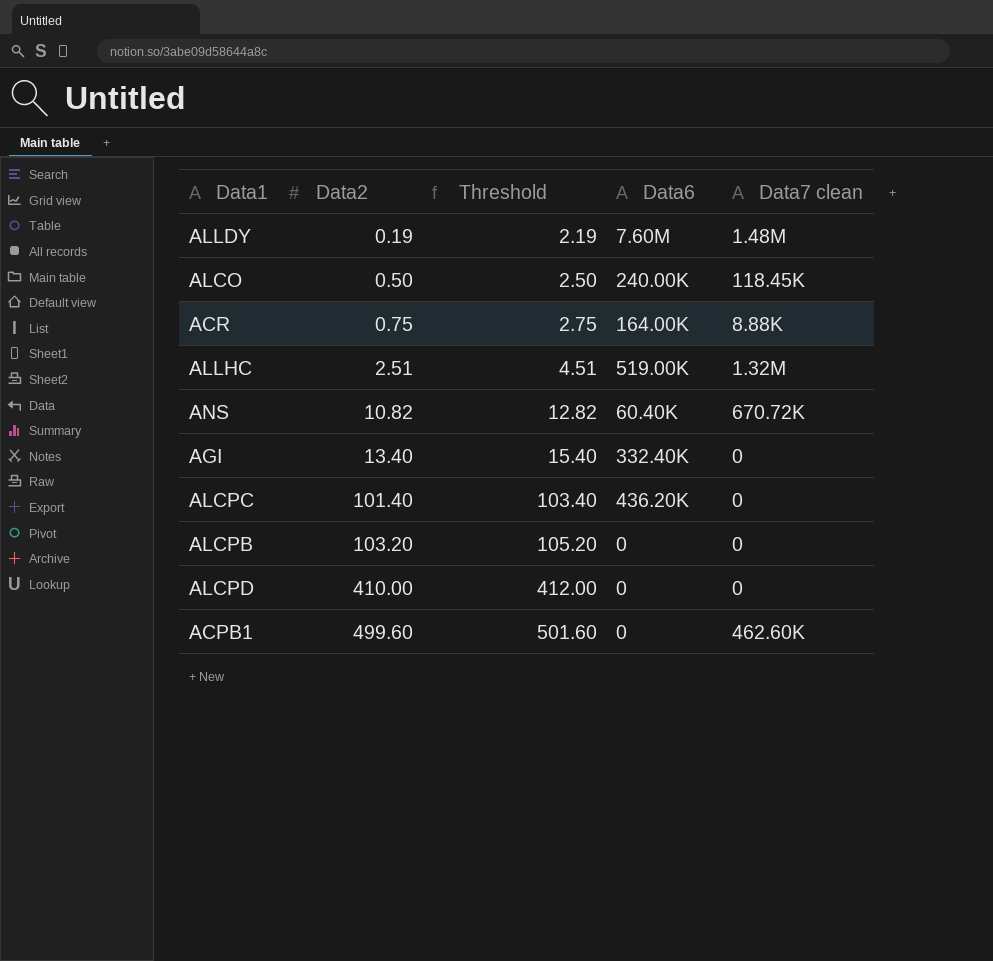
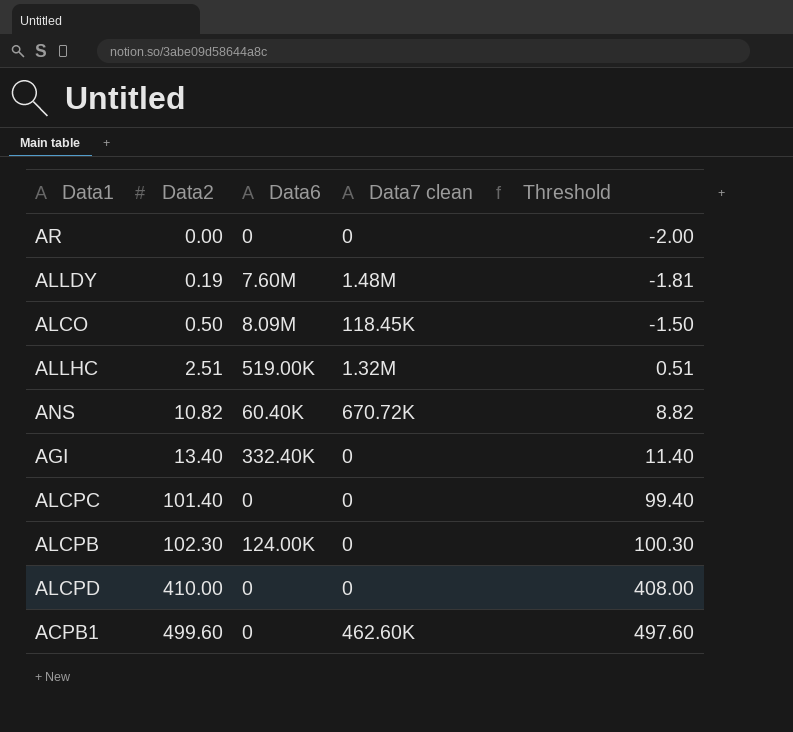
column Threshold | formula: [Data2] + 2 -> [Data2] - 2
column Threshold | position: 3 -> 5
row ACR: 0.75 | 2.75 | 164.00K | 8.88K -> none
row AR: none -> 0.00 | 0 | 0 | -2.00
ALCO | Data6: 240.00K -> 8.09M
ALCPC | Data6: 436.20K -> 0
ALCPB | Data2: 103.20 -> 102.30
ALCPB | Data6: 0 -> 124.00K

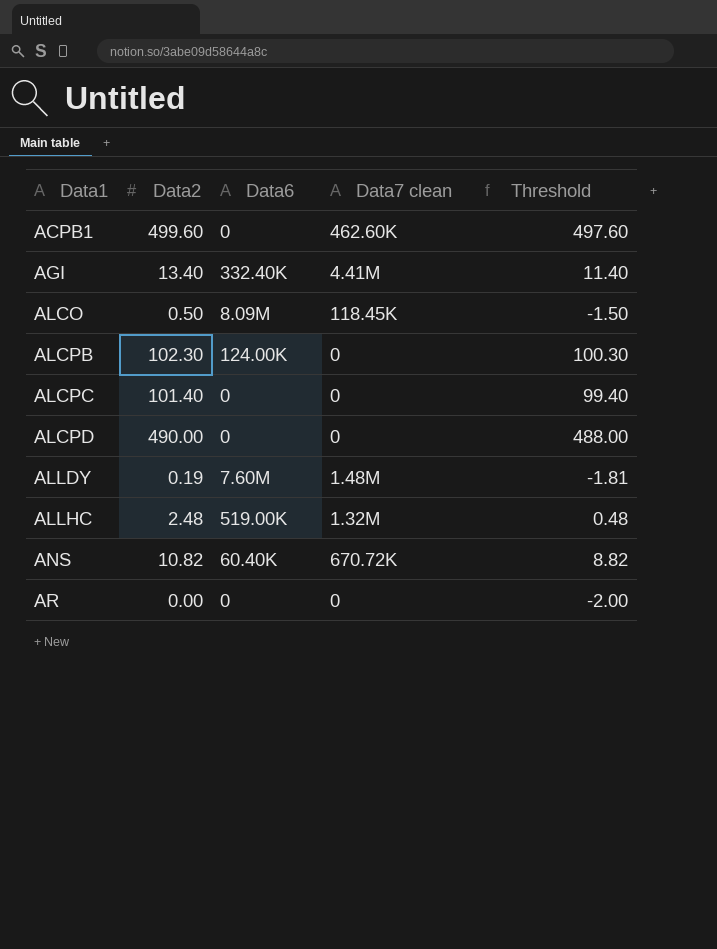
row order: Data2 ascending -> Data1 ascending
AGI | Data7 clean: 0 -> 4.41M
ALCPD | Data2: 410.00 -> 490.00
ALCPD | Threshold: 408.00 -> 488.00
ALLHC | Data2: 2.51 -> 2.48
ALLHC | Threshold: 0.51 -> 0.48

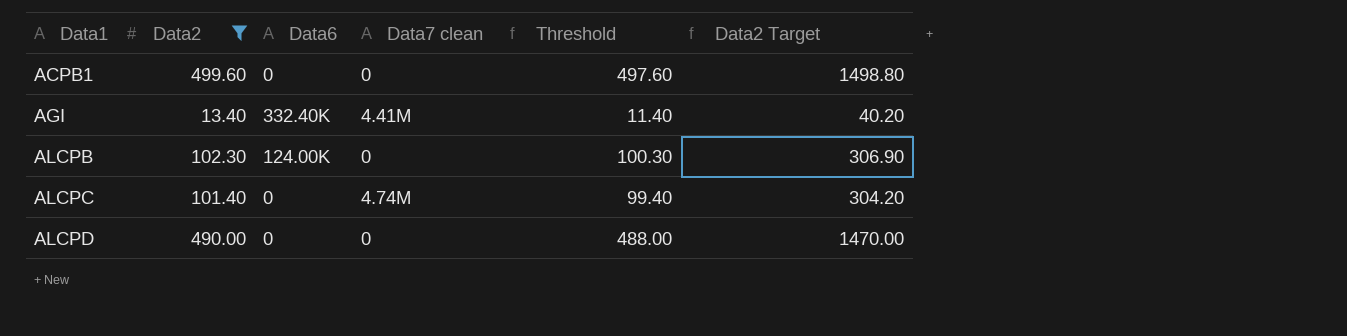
filter: none -> Data2 >= 13.40
column Data2 Target | formula: none -> [Data2] * 3
ACPB1 | Data7 clean: 462.60K -> 0
ALCPC | Data7 clean: 0 -> 4.74M

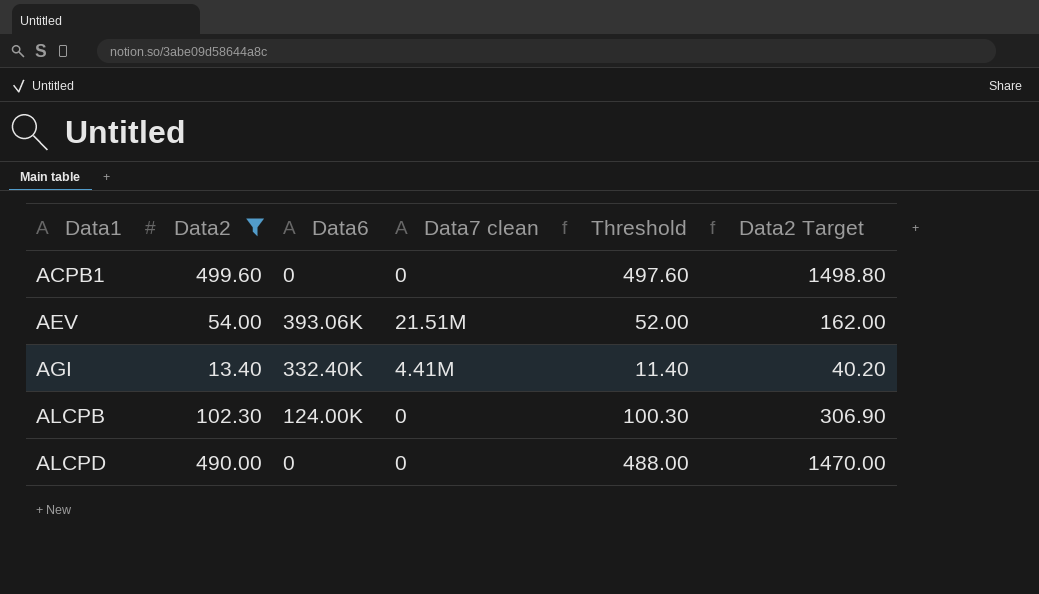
row ALCPC: 101.40 | 0 | 4.74M | 99.40 | 304.20 -> none
row AEV: none -> 54.00 | 393.06K | 21.51M | 52.00 | 162.00

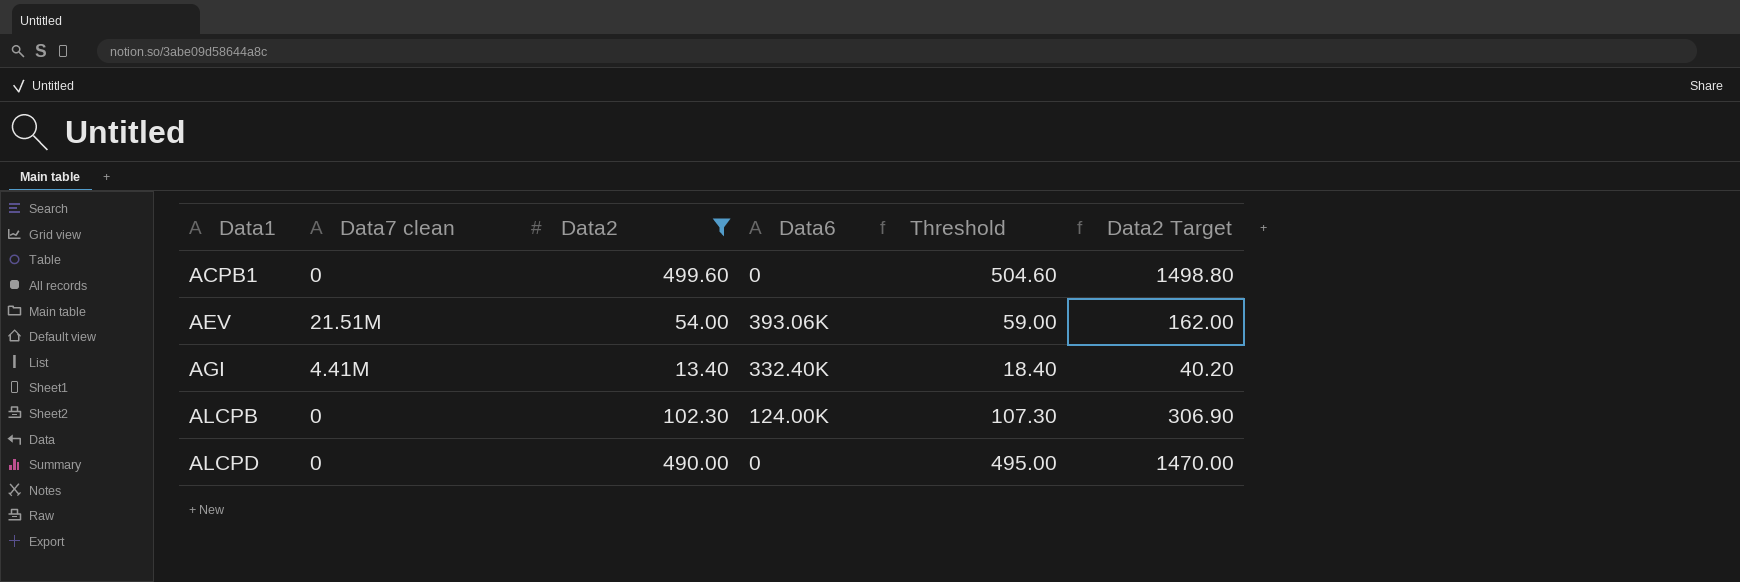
column Data7 clean | position: 4 -> 2
column Threshold | formula: [Data2] - 2 -> [Data2] + 5

